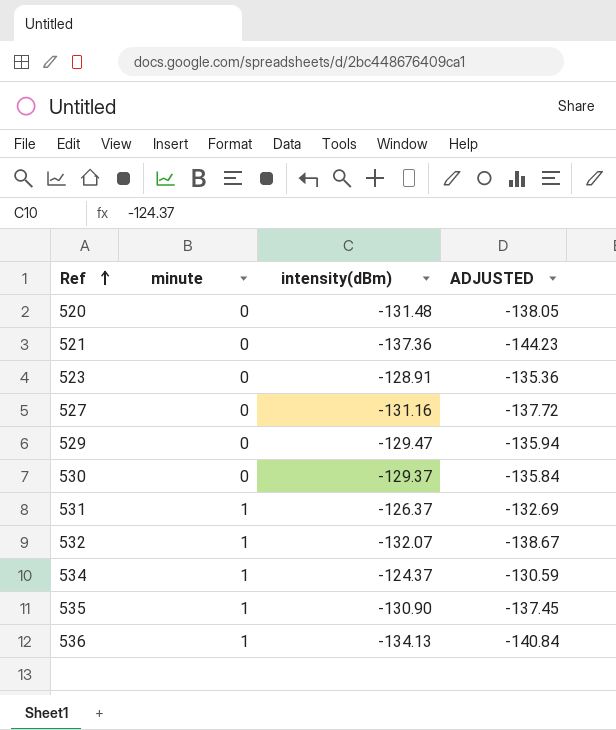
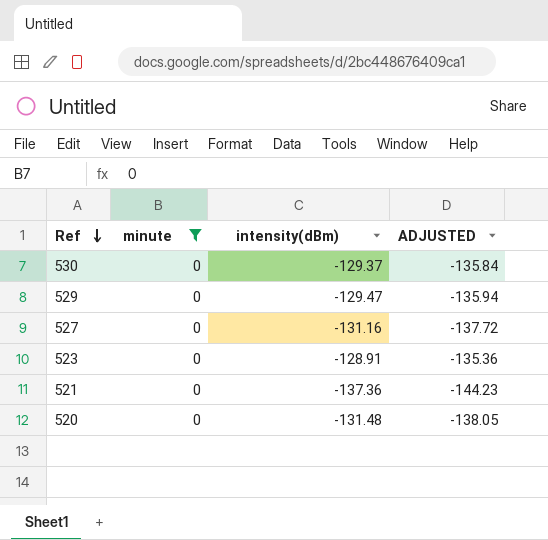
filter: none -> minute = 0
row order: Ref ascending -> Ref descending

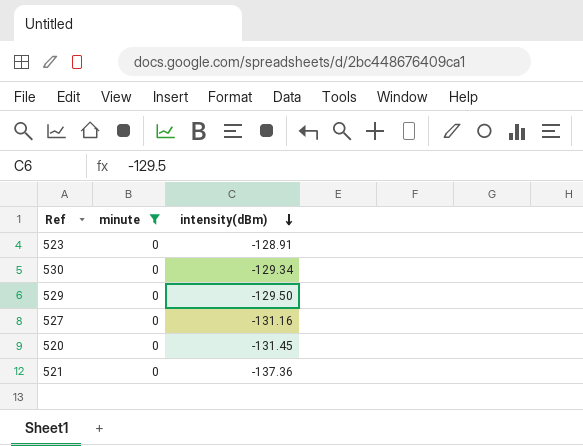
row order: Ref descending -> intensity(dBm) descending
column ADJUSTED | formula: [intensity(dBm)] * 1.05 -> none
530 | intensity(dBm): -129.37 -> -129.34
529 | intensity(dBm): -129.47 -> -129.50
520 | intensity(dBm): -131.48 -> -131.45

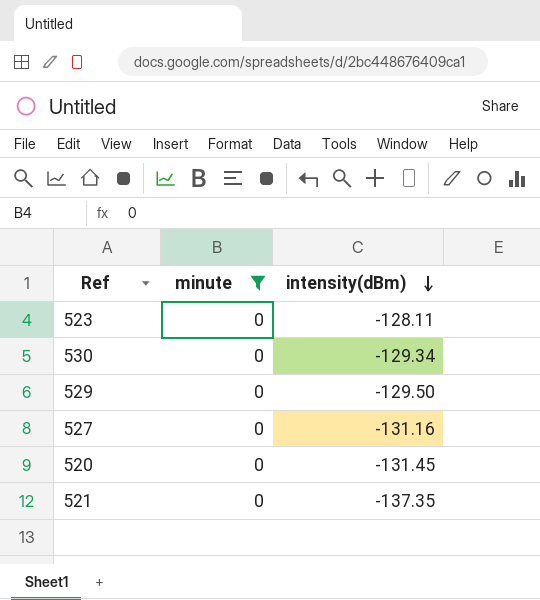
523 | intensity(dBm): -128.91 -> -128.11
521 | intensity(dBm): -137.36 -> -137.35

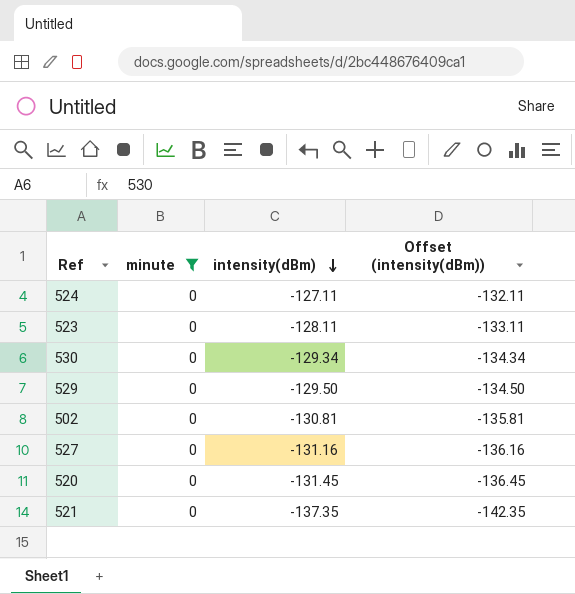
column Offset (intensity(dBm)) | formula: none -> [intensity(dBm)] - 5
row 524: none -> 0 | -127.11 | -132.11
row 502: none -> 0 | -130.81 | -135.81

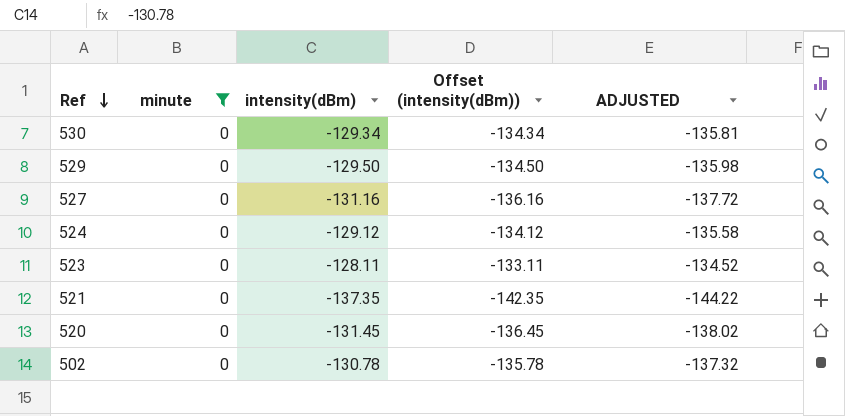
row order: intensity(dBm) descending -> Ref descending
column ADJUSTED | formula: none -> [intensity(dBm)] * 1.05
524 | intensity(dBm): -127.11 -> -129.12
524 | Offset (intensity(dBm)): -132.11 -> -134.12
502 | intensity(dBm): -130.81 -> -130.78
502 | Offset (intensity(dBm)): -135.81 -> -135.78

